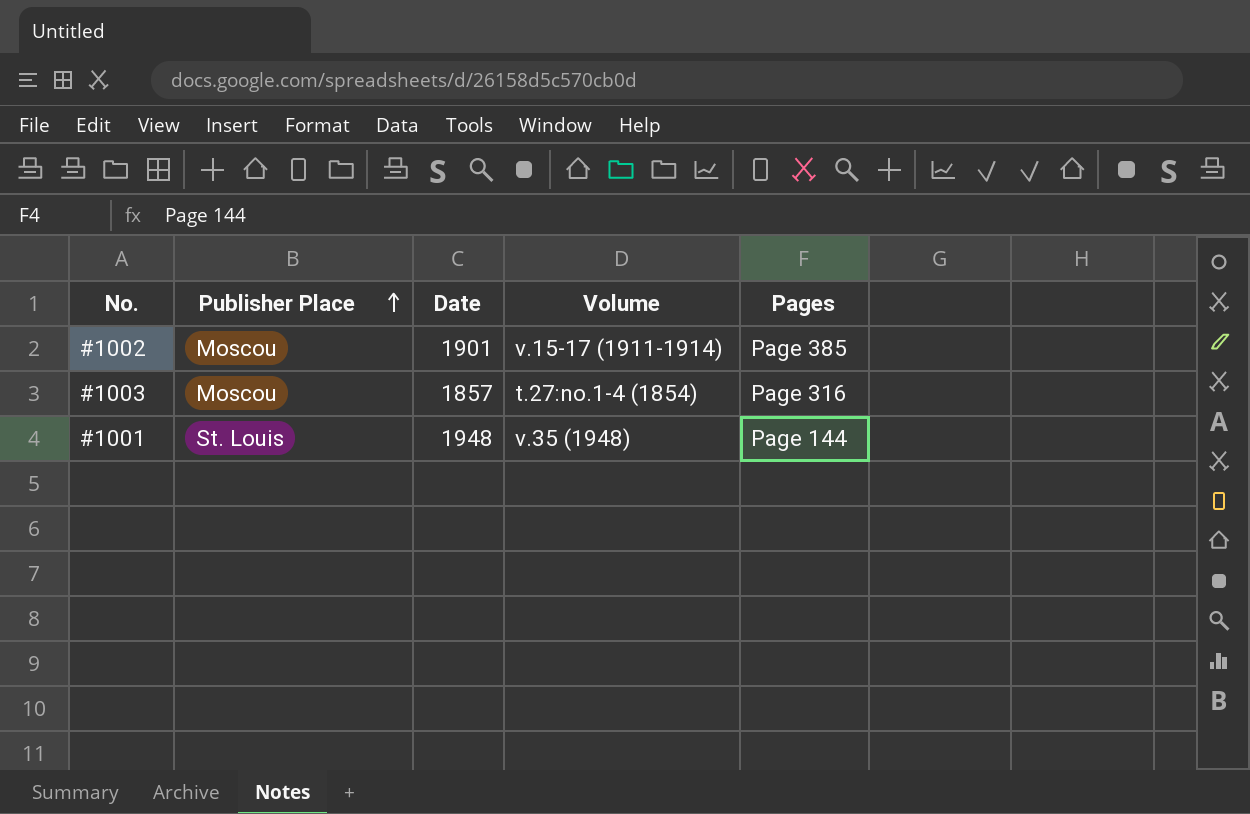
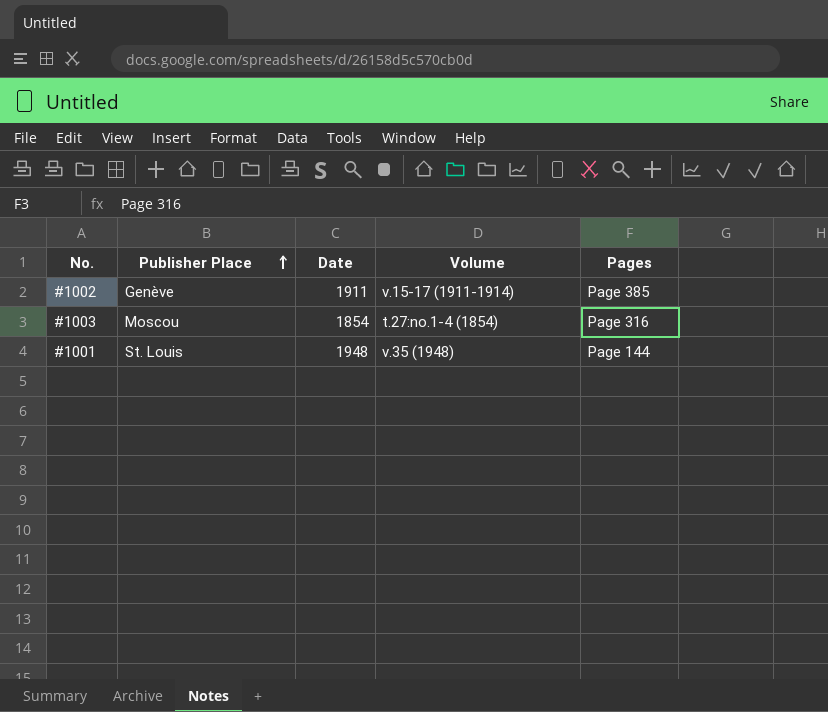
#1002 | Publisher Place: Moscou -> Genève
#1002 | Date: 1901 -> 1911
#1003 | Date: 1857 -> 1854

